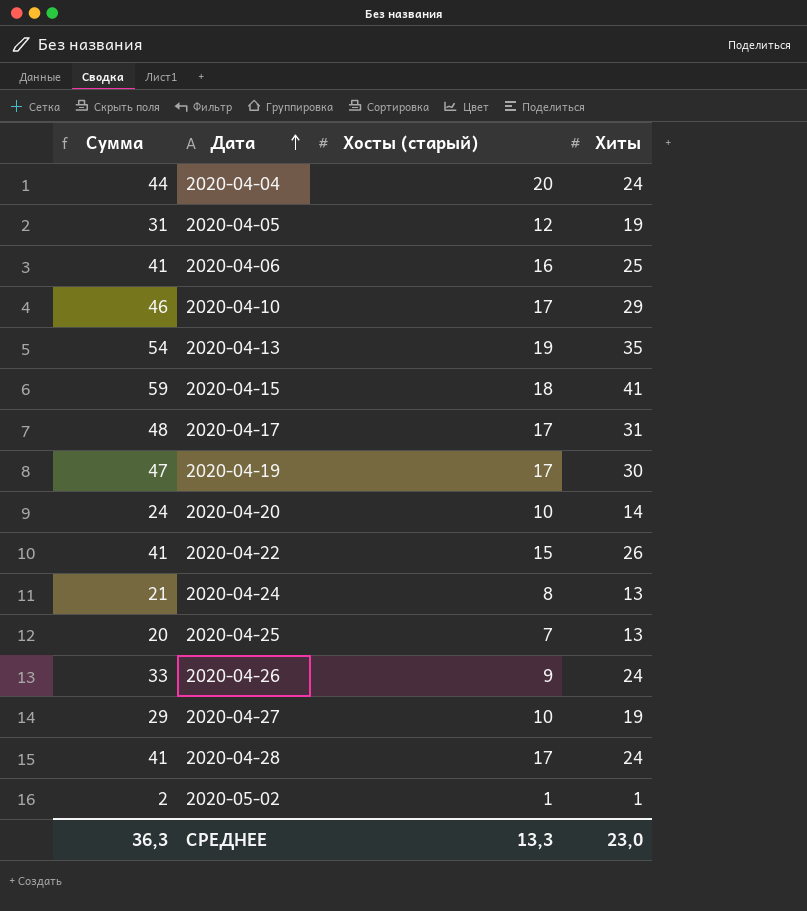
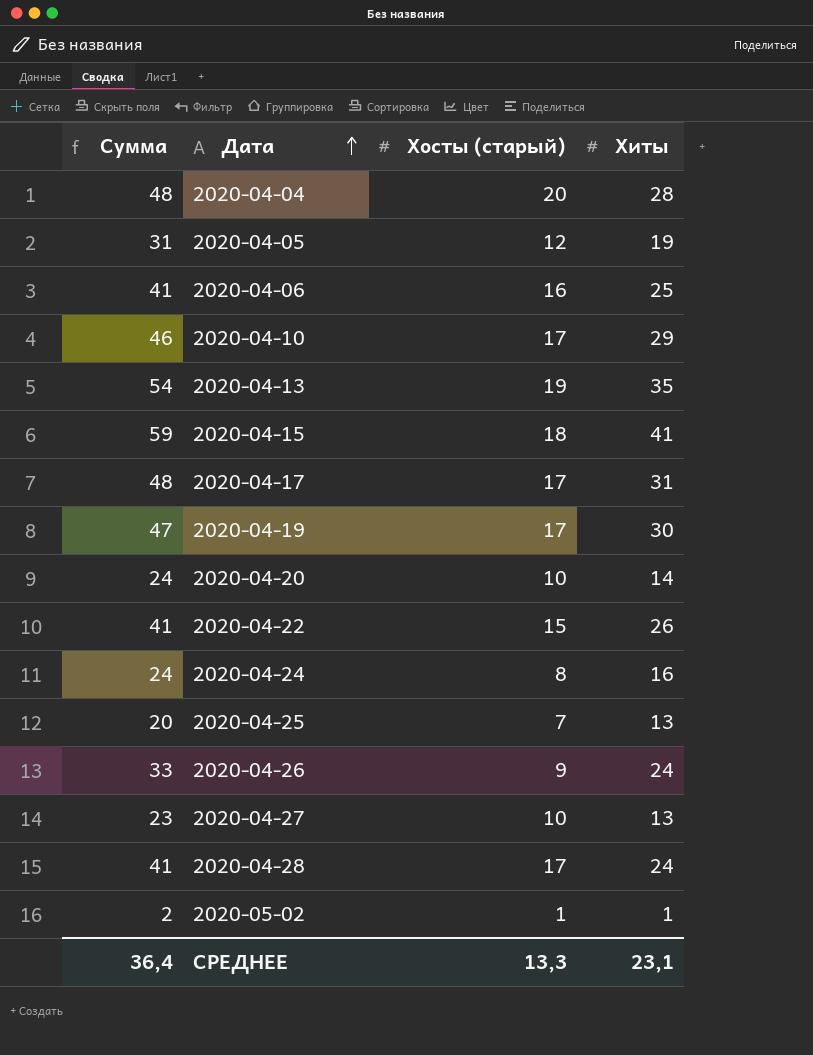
2020-04-04 | Сумма: 44 -> 48
2020-04-04 | Хиты: 24 -> 28
2020-04-24 | Сумма: 21 -> 24
2020-04-24 | Хиты: 13 -> 16
2020-04-27 | Сумма: 29 -> 23
2020-04-27 | Хиты: 19 -> 13
СРЕДНЕЕ | Сумма: 36,3 -> 36,4
СРЕДНЕЕ | Хиты: 23,0 -> 23,1

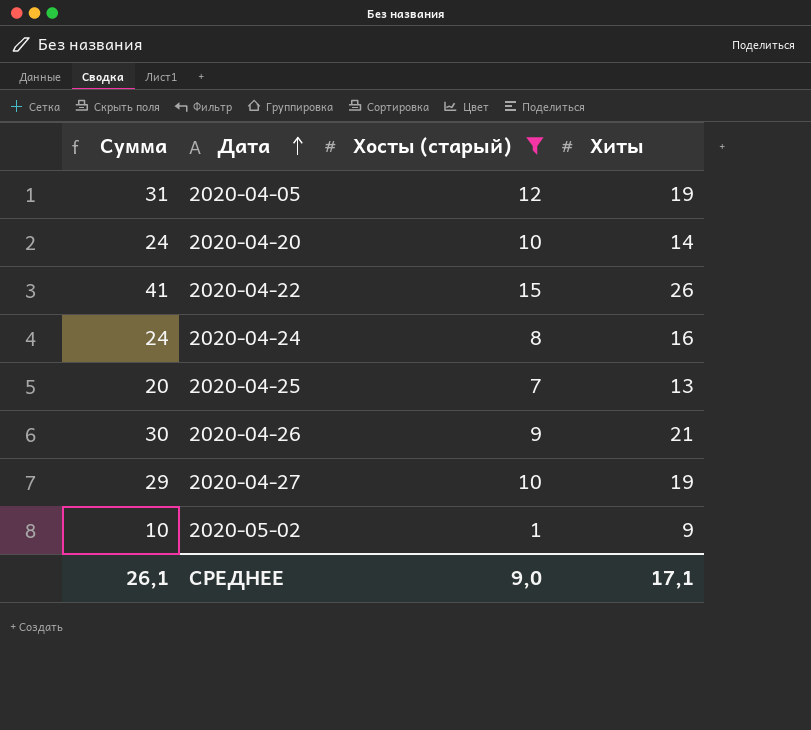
filter: none -> Хосты (старый) <= 15
2020-04-26 | Сумма: 33 -> 30
2020-04-26 | Хиты: 24 -> 21
2020-04-27 | Сумма: 23 -> 29
2020-04-27 | Хиты: 13 -> 19
2020-05-02 | Сумма: 2 -> 10
2020-05-02 | Хиты: 1 -> 9
СРЕДНЕЕ | Сумма: 36,4 -> 26,1
СРЕДНЕЕ | Хосты (старый): 13,3 -> 9,0
СРЕДНЕЕ | Хиты: 23,1 -> 17,1

